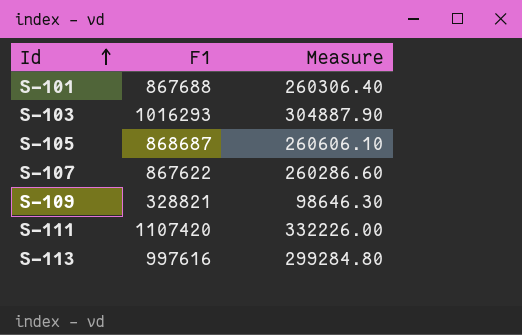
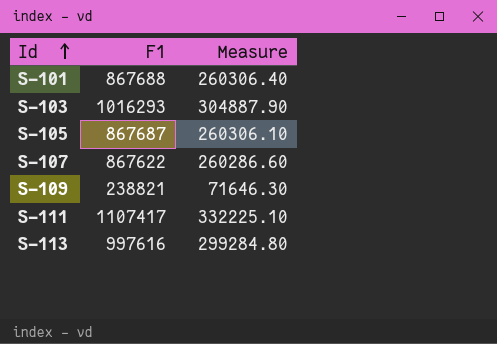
S-105 | F1: 868687 -> 867687
S-105 | Measure: 260606.10 -> 260306.10
S-109 | F1: 328821 -> 238821
S-109 | Measure: 98646.30 -> 71646.30
S-111 | F1: 1107420 -> 1107417
S-111 | Measure: 332226.00 -> 332225.10

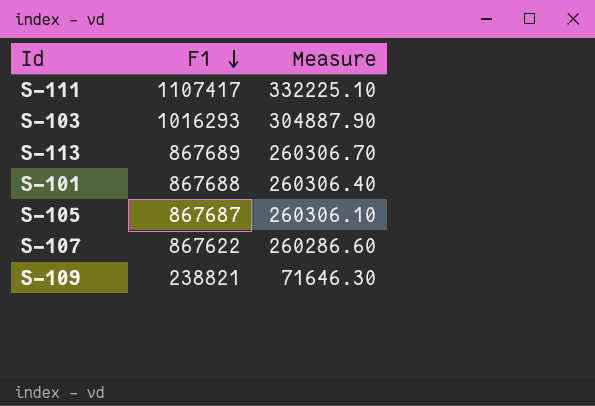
row order: Id ascending -> F1 descending
S-113 | F1: 997616 -> 867689
S-113 | Measure: 299284.80 -> 260306.70

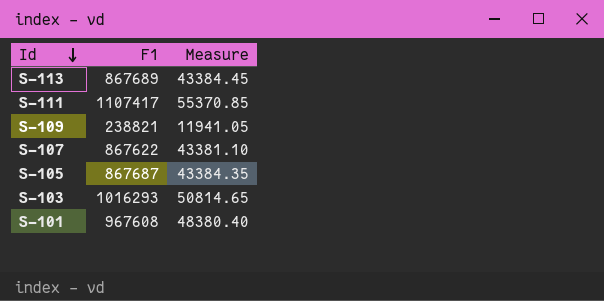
row order: F1 descending -> Id descending
column Measure | formula: [F1] * 0.3 -> [F1] * 0.05
S-101 | F1: 867688 -> 967608

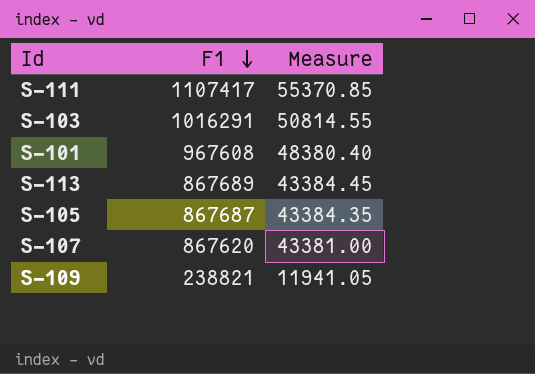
row order: Id descending -> F1 descending
S-103 | F1: 1016293 -> 1016291
S-103 | Measure: 50814.65 -> 50814.55
S-107 | F1: 867622 -> 867620
S-107 | Measure: 43381.10 -> 43381.00

